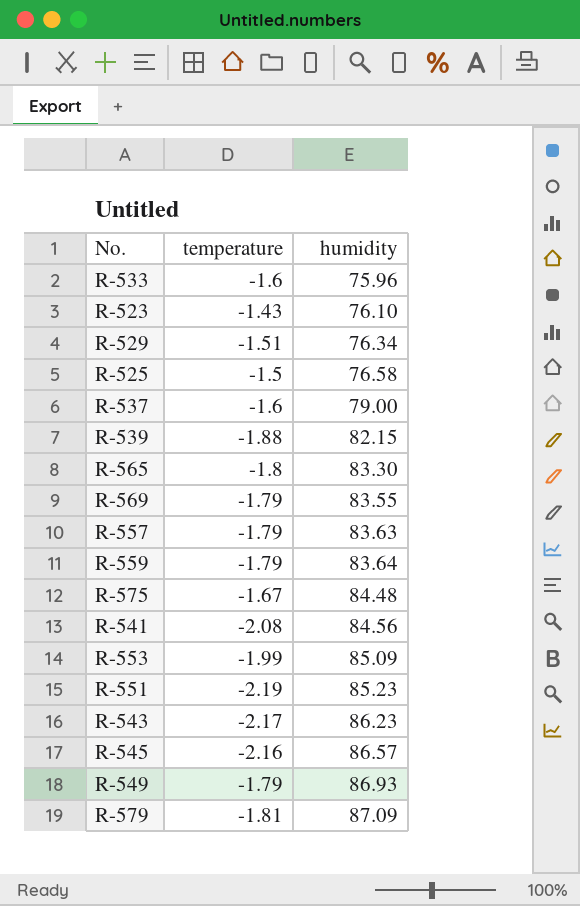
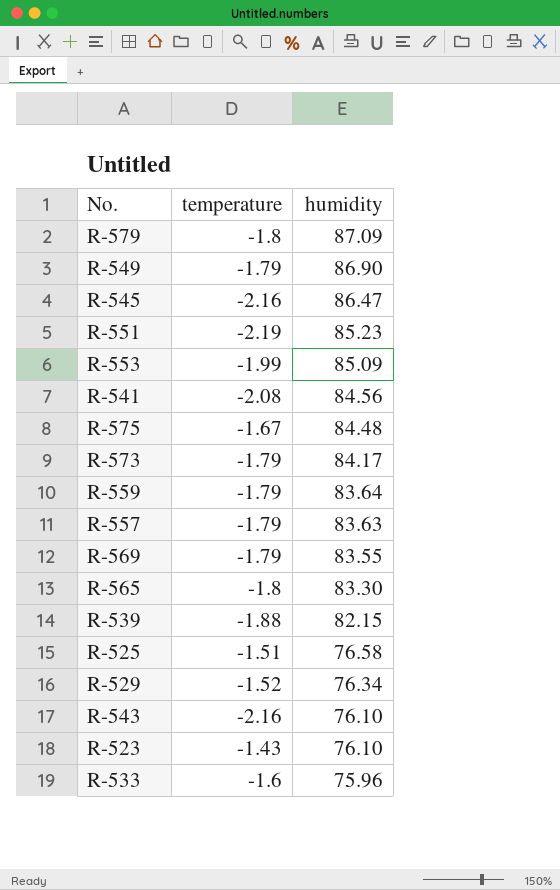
row order: humidity ascending -> humidity descending
row R-537: -1.6 | 79.00 -> none
R-579 | temperature: -1.81 -> -1.8
R-549 | humidity: 86.93 -> 86.90
R-545 | humidity: 86.57 -> 86.47
row R-573: none -> -1.79 | 84.17
R-525 | temperature: -1.5 -> -1.51
R-529 | temperature: -1.51 -> -1.52
R-543 | temperature: -2.17 -> -2.16
R-543 | humidity: 86.23 -> 76.10

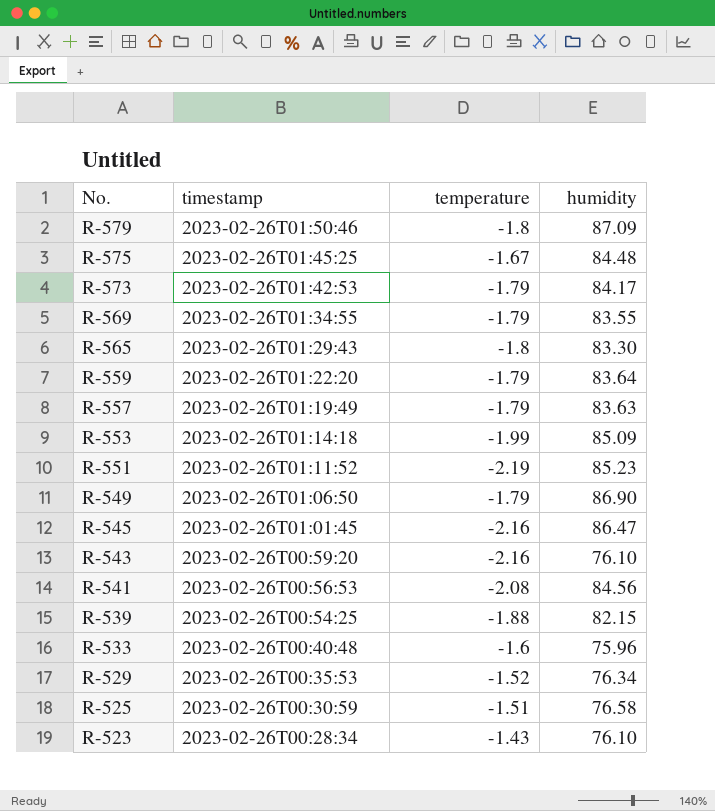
row order: humidity descending -> No. descending
column timestamp | position: none -> 2

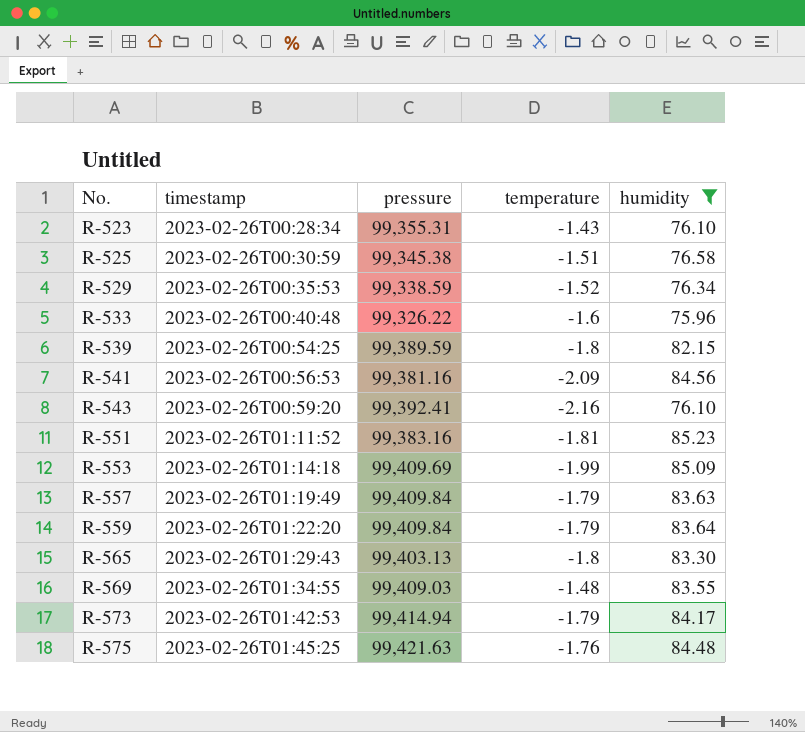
filter: none -> humidity <= 85.23
row order: No. descending -> No. ascending
column pressure | position: none -> 3
R-539 | temperature: -1.88 -> -1.8
R-541 | temperature: -2.08 -> -2.09
R-551 | temperature: -2.19 -> -1.81
R-569 | temperature: -1.79 -> -1.48
R-575 | temperature: -1.67 -> -1.76

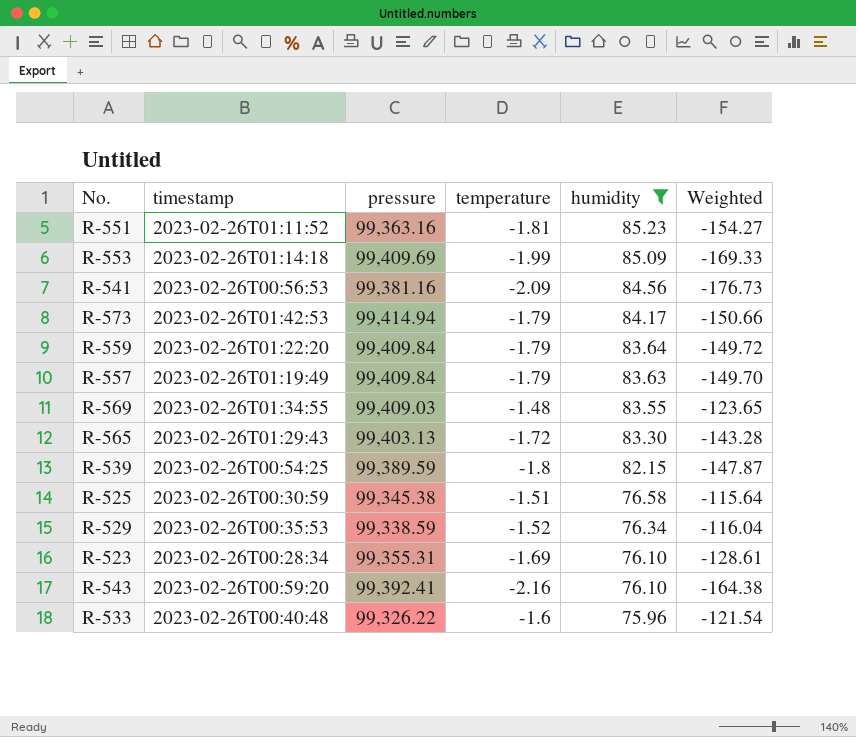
row order: No. ascending -> humidity descending
column Weighted | formula: none -> [temperature] * [humidity]
row R-575: 2023-02-26T01:45:25 | 99,421.63 | -1.76 | 84.48 -> none
R-551 | pressure: 99,383.16 -> 99,363.16
R-565 | temperature: -1.8 -> -1.72
R-523 | temperature: -1.43 -> -1.69

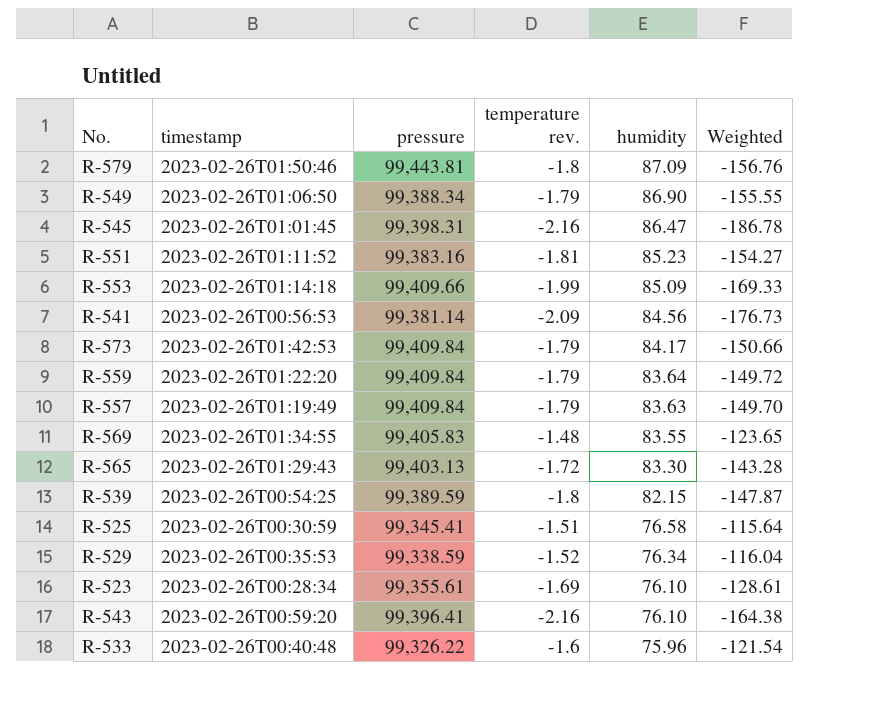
filter: humidity <= 85.23 -> none
column name: temperature -> temperature rev.
R-551 | pressure: 99,363.16 -> 99,383.16
R-553 | pressure: 99,409.69 -> 99,409.66
R-541 | pressure: 99,381.16 -> 99,381.14
R-573 | pressure: 99,414.94 -> 99,409.84
R-569 | pressure: 99,409.03 -> 99,405.83
R-525 | pressure: 99,345.38 -> 99,345.41
R-523 | pressure: 99,355.31 -> 99,355.61
R-543 | pressure: 99,392.41 -> 99,396.41

